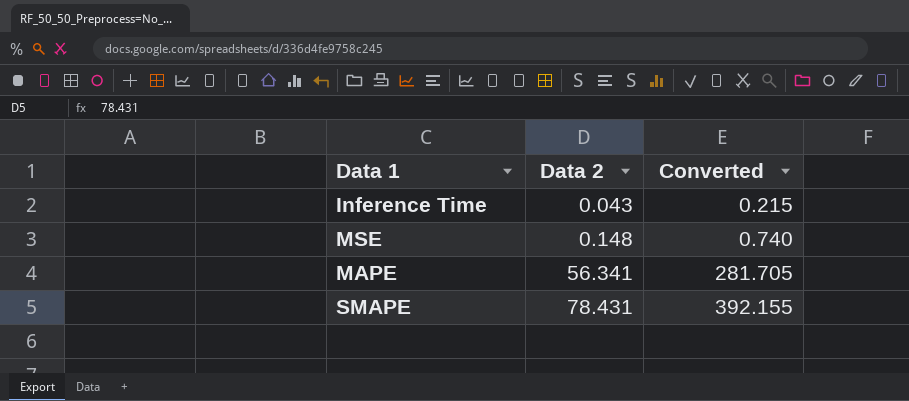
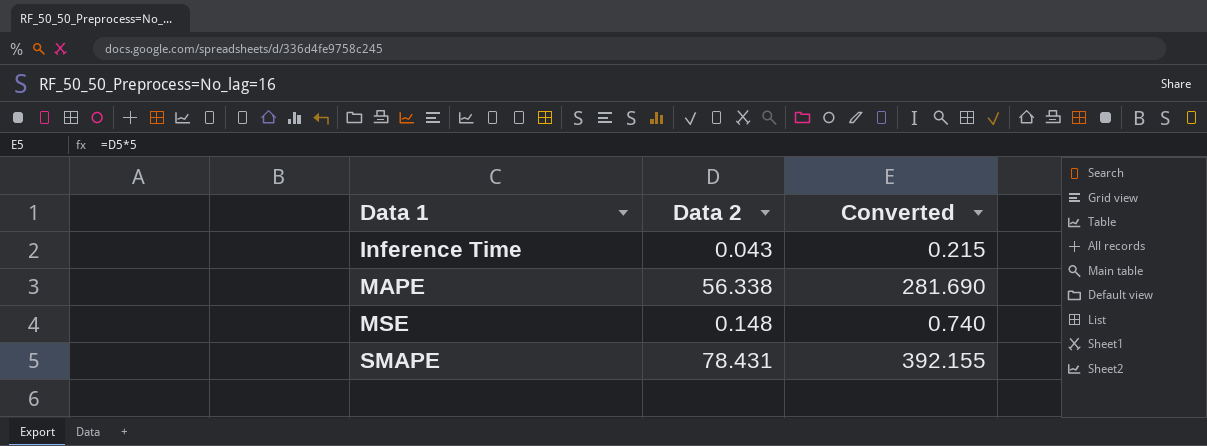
row order: Data 2 ascending -> Data 1 ascending
MAPE | Data 2: 56.341 -> 56.338
MAPE | Converted: 281.705 -> 281.690

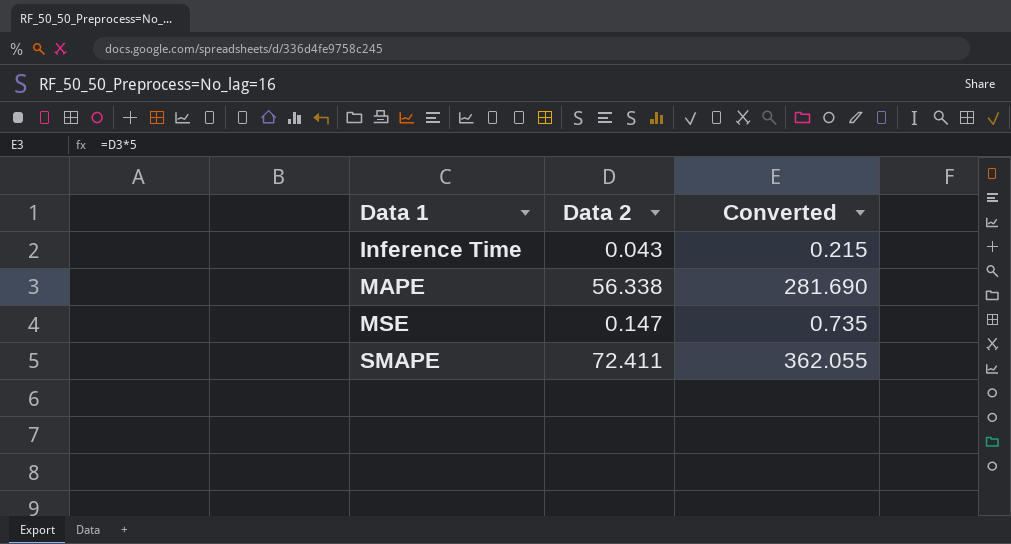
MSE | Data 2: 0.148 -> 0.147
MSE | Converted: 0.740 -> 0.735
SMAPE | Data 2: 78.431 -> 72.411
SMAPE | Converted: 392.155 -> 362.055

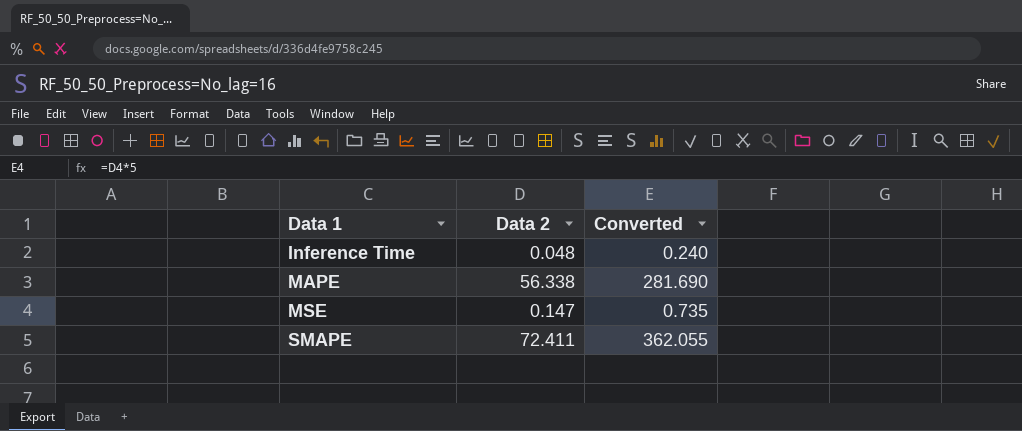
Inference Time | Data 2: 0.043 -> 0.048
Inference Time | Converted: 0.215 -> 0.240

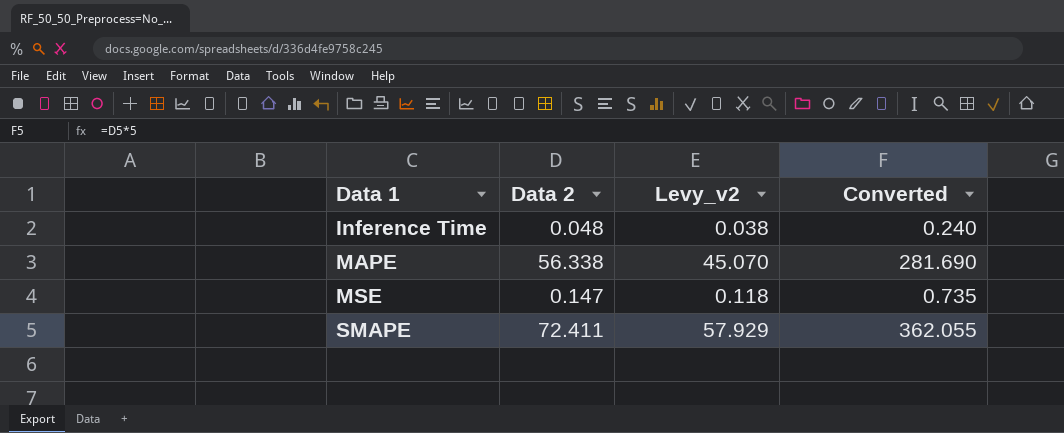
column Levy_v2 | formula: none -> [Data 2] * 0.8

